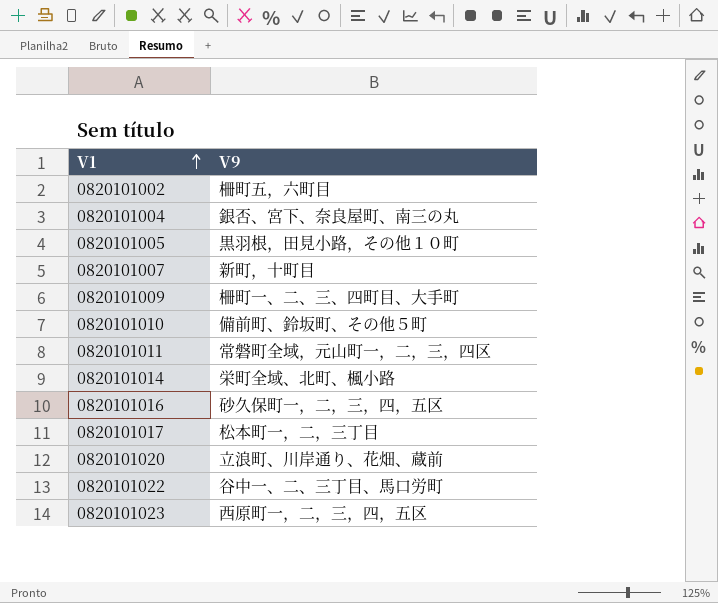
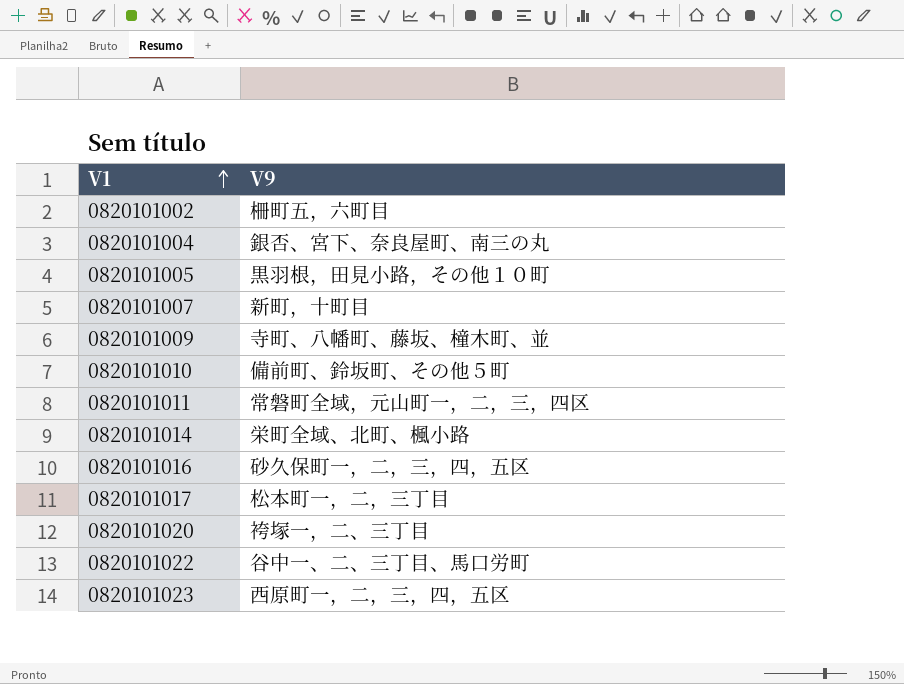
0820101009 | V9: 柵町一、二、三、四町目、大手町 -> 寺町、八幡町、藤坂、橦木町、並
0820101020 | V9: 立浪町、川岸通り、花畑、蔵前 -> 袴塚一，二、三丁目

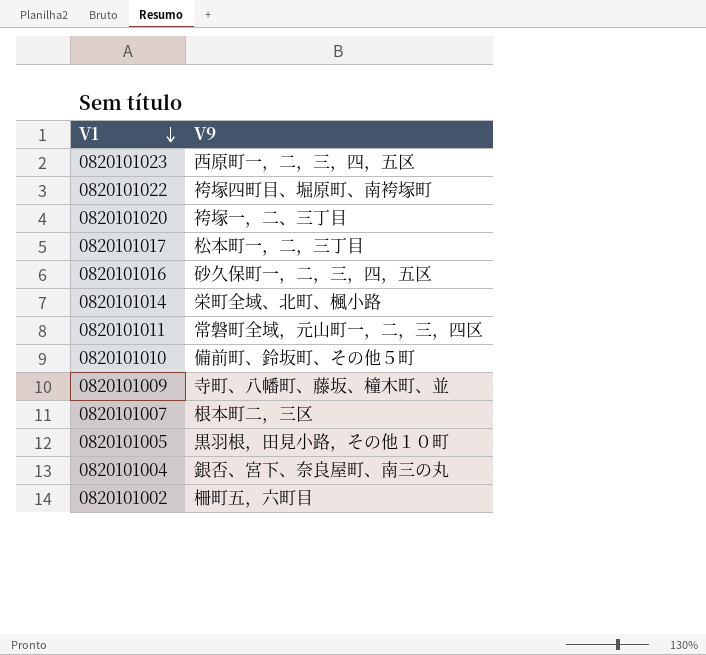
row order: V1 ascending -> V1 descending
0820101022 | V9: 谷中一、二、三丁目、馬口労町 -> 袴塚四町目、堀原町、南袴塚町
0820101007 | V9: 新町，十町目 -> 根本町二，三区

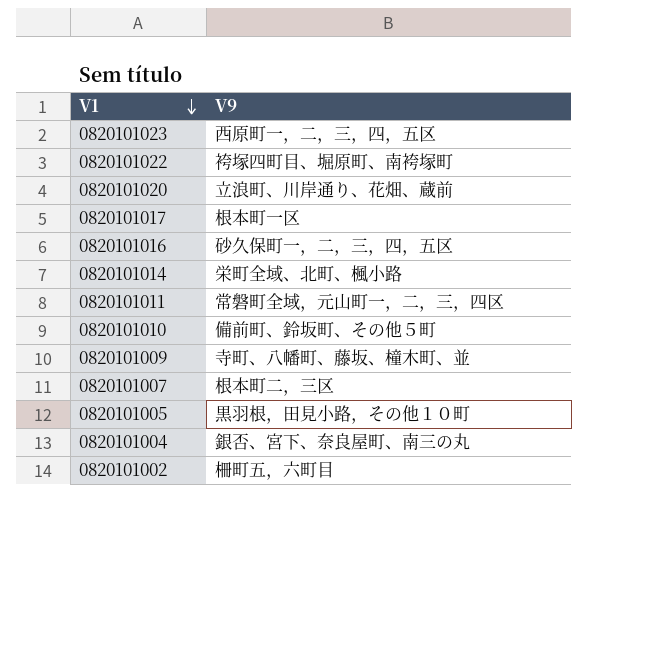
0820101020 | V9: 袴塚一，二、三丁目 -> 立浪町、川岸通り、花畑、蔵前
0820101017 | V9: 松本町一，二，三丁目 -> 根本町一区

